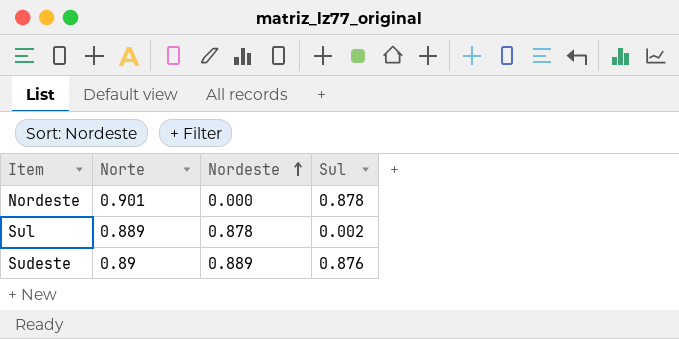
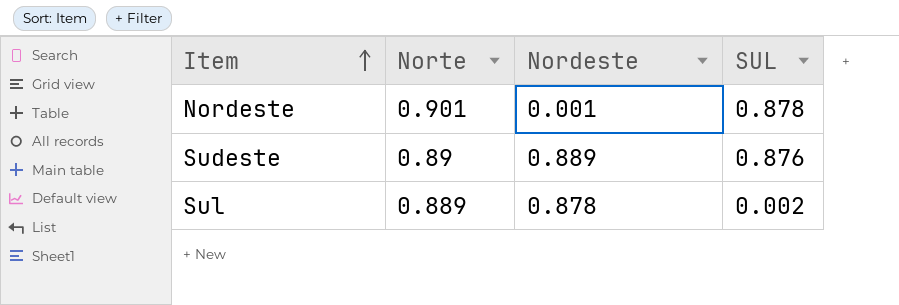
row order: Nordeste ascending -> Item ascending
column name: Sul -> SUL
Nordeste | Nordeste: 0.000 -> 0.001

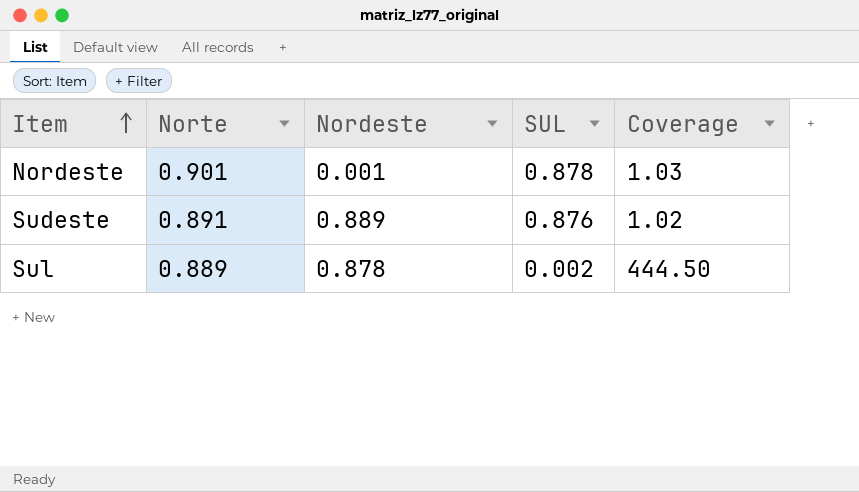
column Coverage | formula: none -> [Norte] / [SUL]
Sudeste | Norte: 0.89 -> 0.891

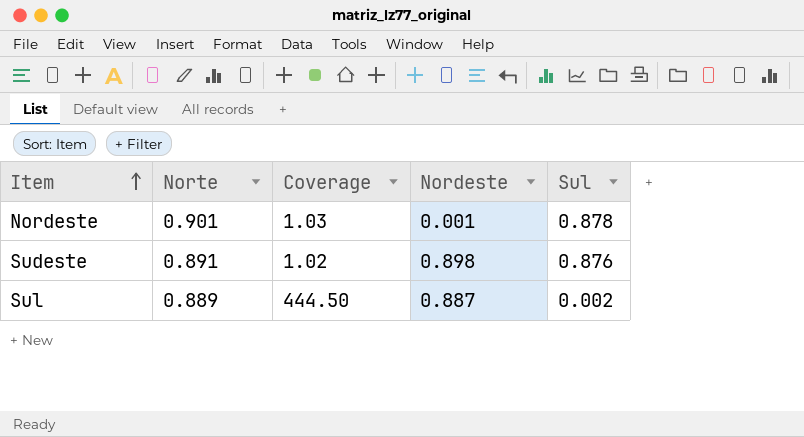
column Coverage | position: 5 -> 3
column name: SUL -> Sul
Sudeste | Nordeste: 0.889 -> 0.898
Sul | Nordeste: 0.878 -> 0.887

